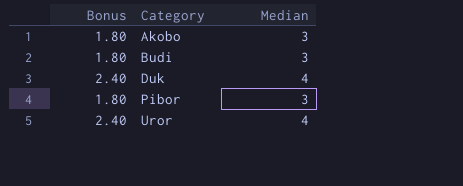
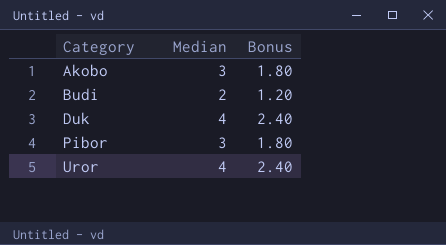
column Bonus | position: 1 -> 3
Budi | Median: 3 -> 2
Budi | Bonus: 1.80 -> 1.20

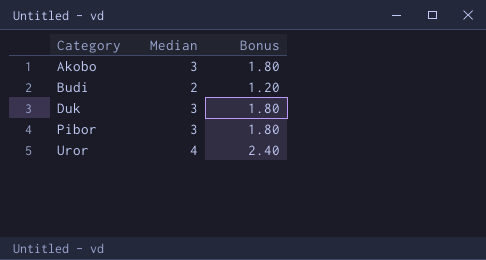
Duk | Median: 4 -> 3
Duk | Bonus: 2.40 -> 1.80

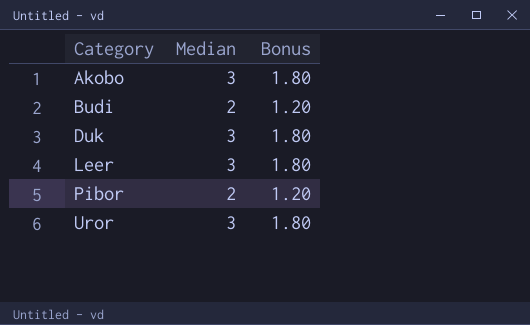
row Leer: none -> 3 | 1.80
Pibor | Median: 3 -> 2
Pibor | Bonus: 1.80 -> 1.20
Uror | Median: 4 -> 3
Uror | Bonus: 2.40 -> 1.80

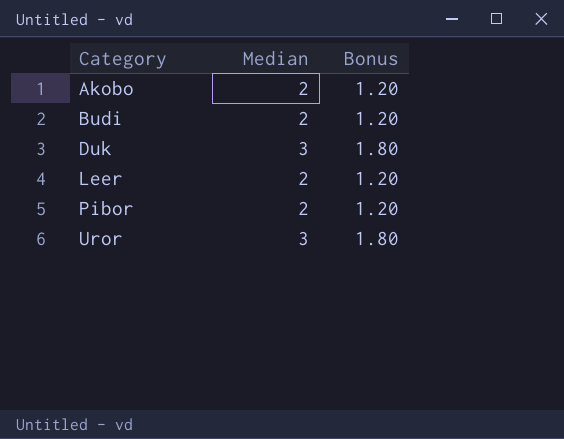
Akobo | Median: 3 -> 2
Akobo | Bonus: 1.80 -> 1.20
Leer | Median: 3 -> 2
Leer | Bonus: 1.80 -> 1.20

